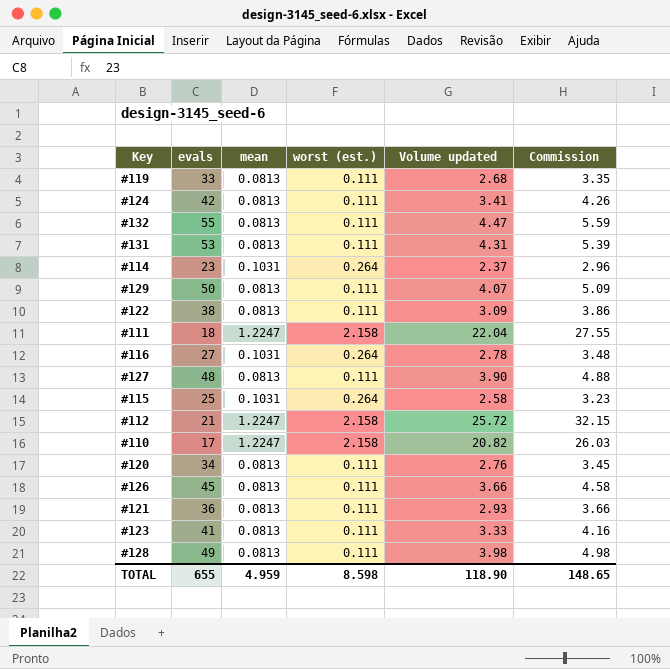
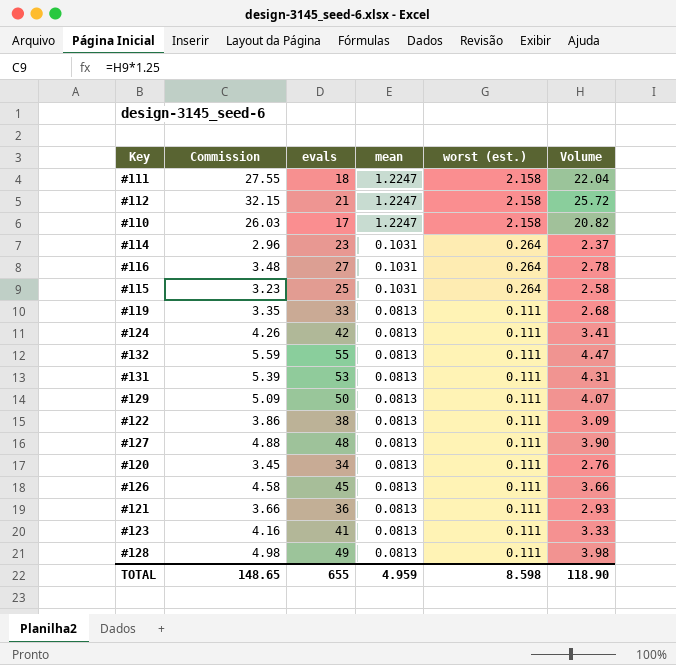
row order: none -> mean descending
column Commission | position: 6 -> 2
column name: Volume updated -> Volume

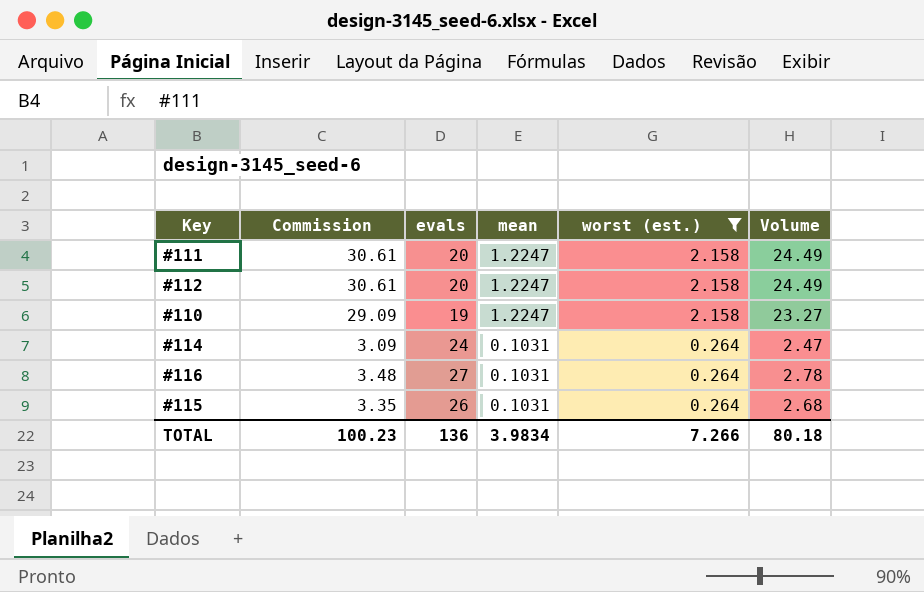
filter: none -> worst (est.) != 0.111
#111 | Commission: 27.55 -> 30.61
#111 | evals: 18 -> 20
#111 | Volume: 22.04 -> 24.49
#112 | Commission: 32.15 -> 30.61
#112 | evals: 21 -> 20
#112 | Volume: 25.72 -> 24.49
#110 | Commission: 26.03 -> 29.09
#110 | evals: 17 -> 19
#110 | Volume: 20.82 -> 23.27
#114 | Commission: 2.96 -> 3.09
#114 | evals: 23 -> 24
#114 | Volume: 2.37 -> 2.47
#115 | Commission: 3.23 -> 3.35
#115 | evals: 25 -> 26
#115 | Volume: 2.58 -> 2.68
TOTAL | Commission: 148.65 -> 100.23
TOTAL | evals: 655 -> 136
TOTAL | mean: 4.959 -> 3.9834
TOTAL | worst (est.): 8.598 -> 7.266
TOTAL | Volume: 118.90 -> 80.18

